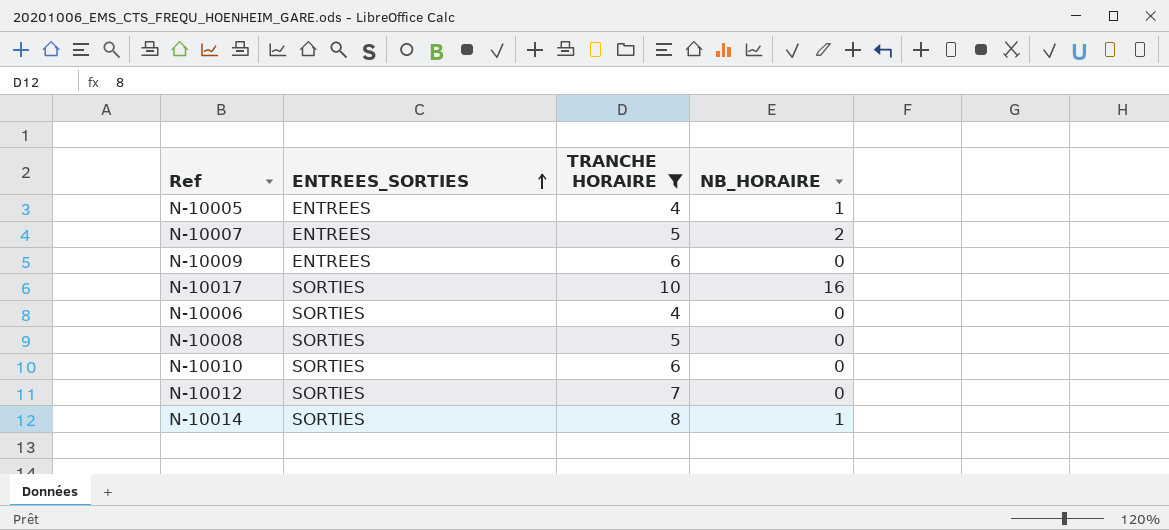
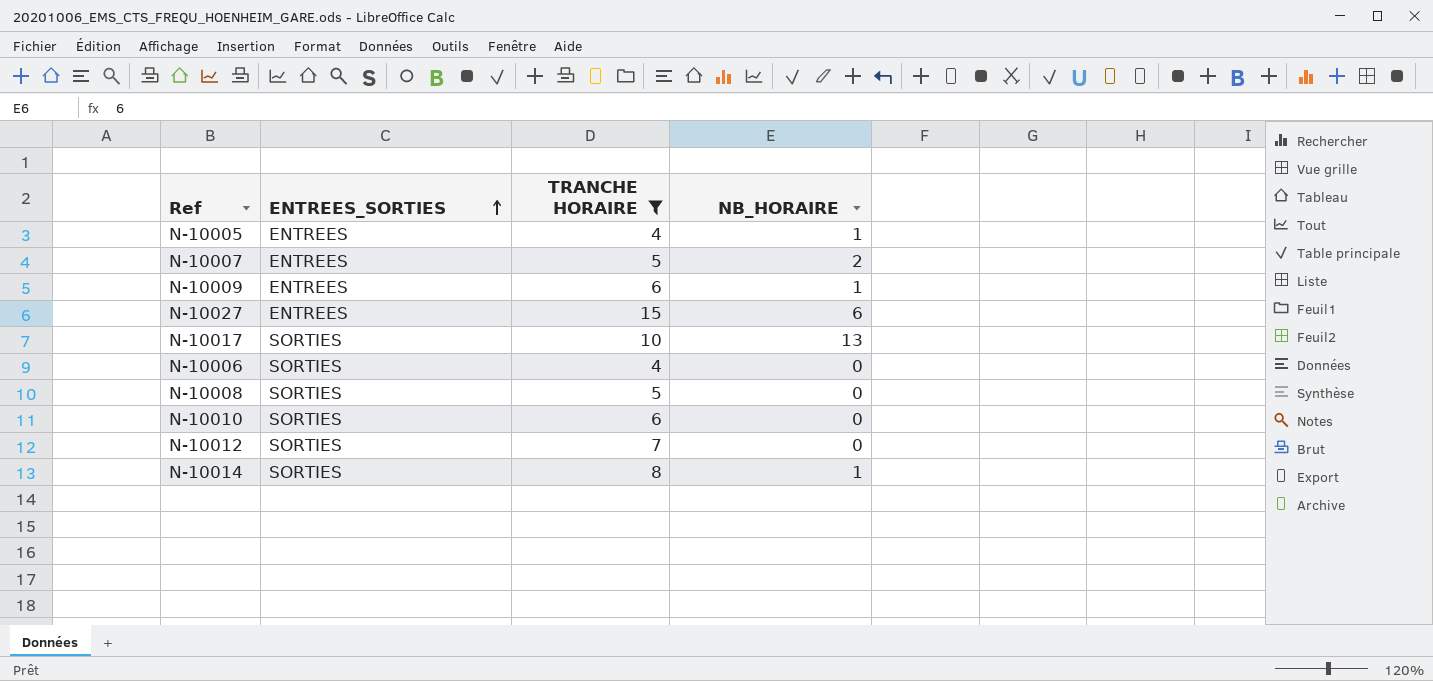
N-10009 | NB_HORAIRE: 0 -> 1
row N-10027: none -> ENTREES | 15 | 6
N-10017 | NB_HORAIRE: 16 -> 13

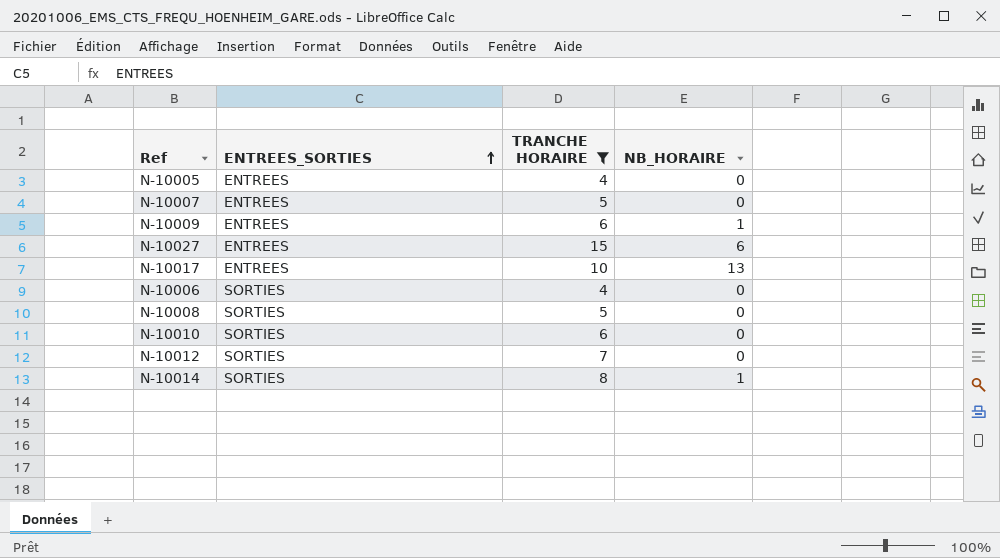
N-10005 | NB_HORAIRE: 1 -> 0
N-10007 | NB_HORAIRE: 2 -> 0
N-10017 | ENTREES_SORTIES: SORTIES -> ENTREES

